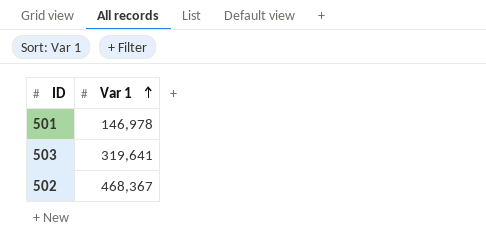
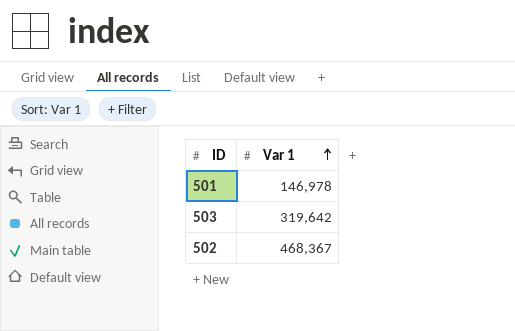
503 | Var 1: 319,641 -> 319,642

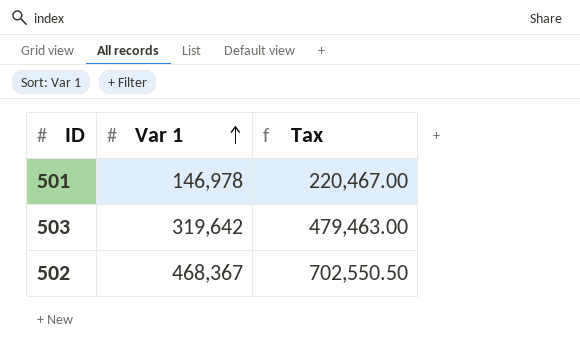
column Tax | formula: none -> [Var 1] * 1.5

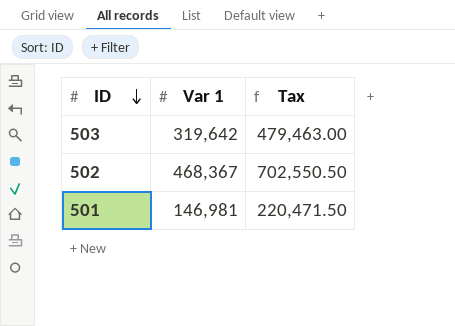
row order: Var 1 ascending -> ID descending
501 | Var 1: 146,978 -> 146,981
501 | Tax: 220,467.00 -> 220,471.50

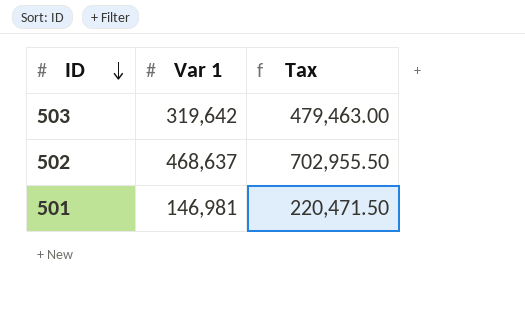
502 | Var 1: 468,367 -> 468,637
502 | Tax: 702,550.50 -> 702,955.50

